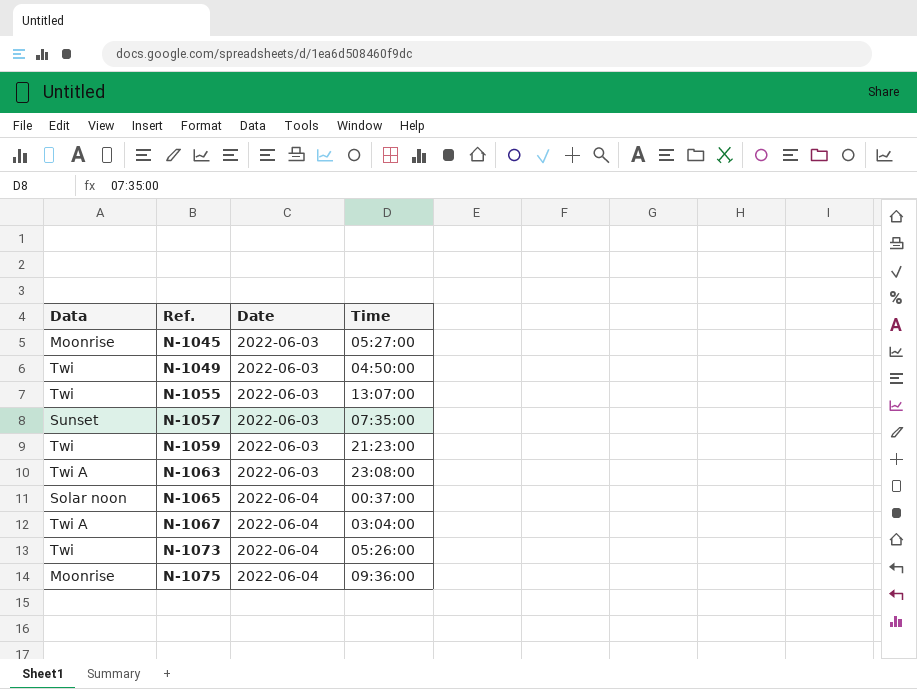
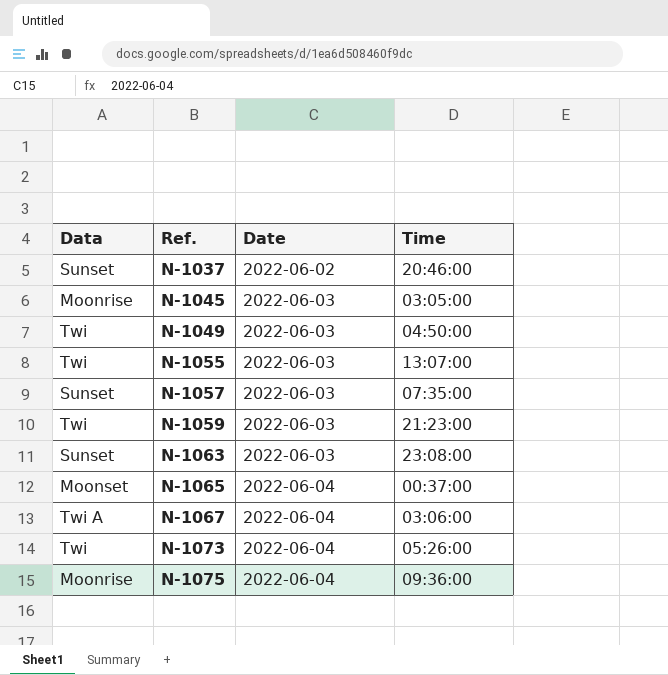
row N-1037: none -> Sunset | 2022-06-02 | 20:46:00
N-1045 | Time: 05:27:00 -> 03:05:00
N-1063 | Data: Twi A -> Sunset
N-1065 | Data: Solar noon -> Moonset
N-1067 | Time: 03:04:00 -> 03:06:00

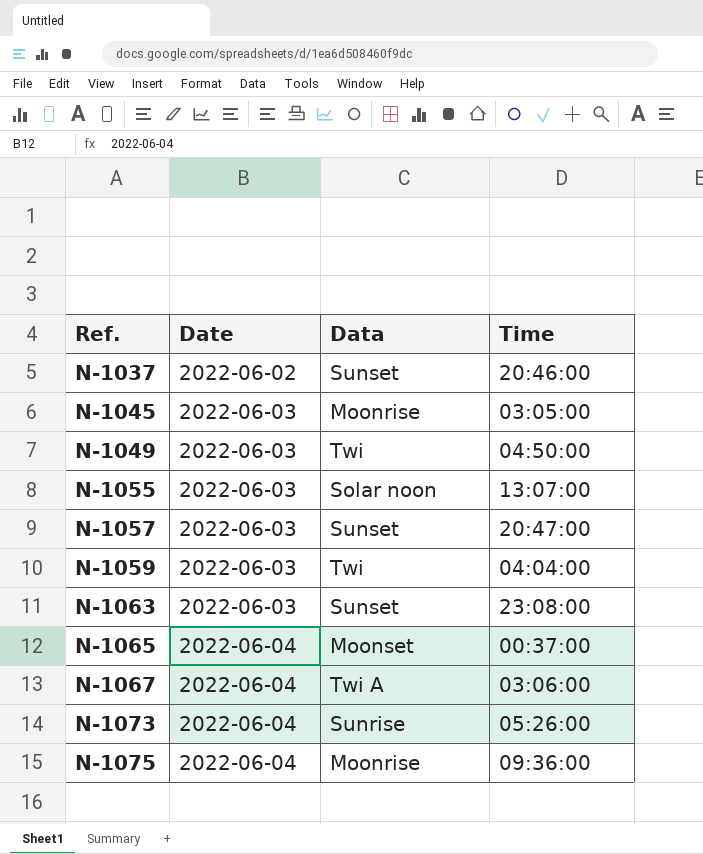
column Data | position: 1 -> 3
N-1055 | Data: Twi -> Solar noon
N-1057 | Time: 07:35:00 -> 20:47:00
N-1059 | Time: 21:23:00 -> 04:04:00
N-1073 | Data: Twi -> Sunrise

